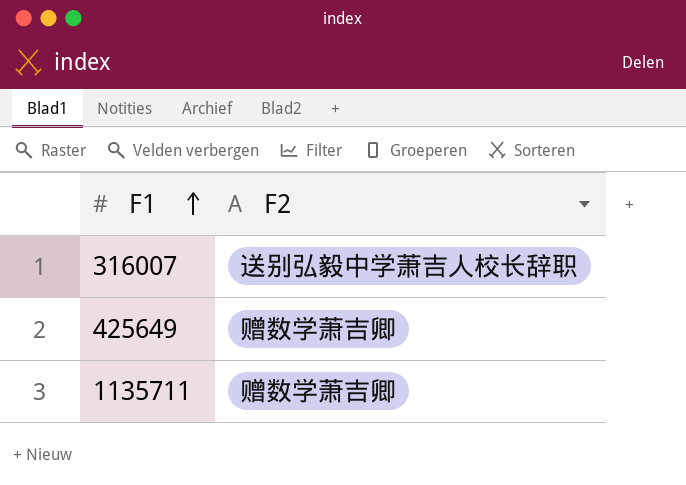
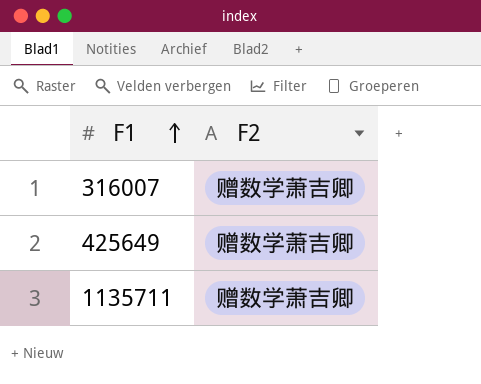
316007 | F2: 送别弘毅中学萧吉人校长辞职 -> 赠数学萧吉卿

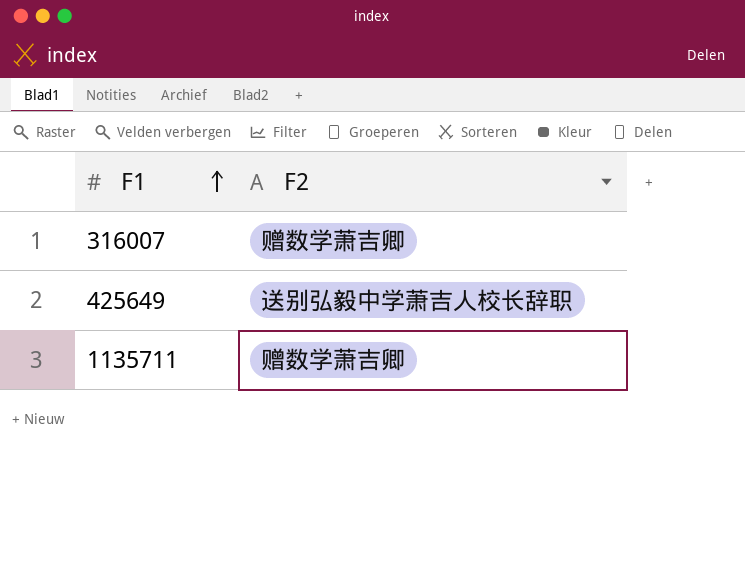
425649 | F2: 赠数学萧吉卿 -> 送别弘毅中学萧吉人校长辞职

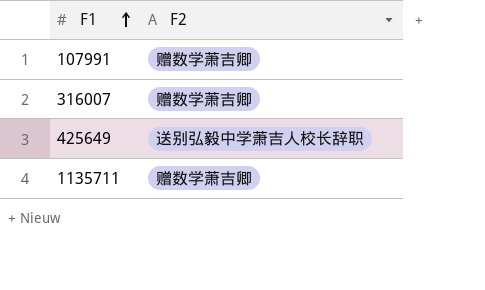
row 107991: none -> 赠数学萧吉卿

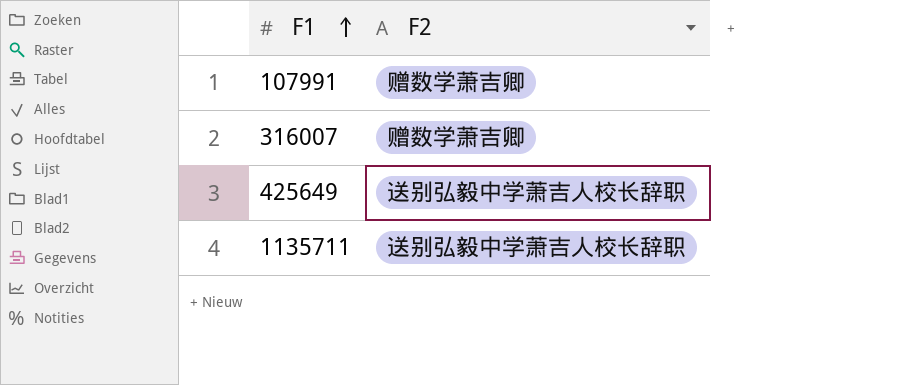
1135711 | F2: 赠数学萧吉卿 -> 送别弘毅中学萧吉人校长辞职

